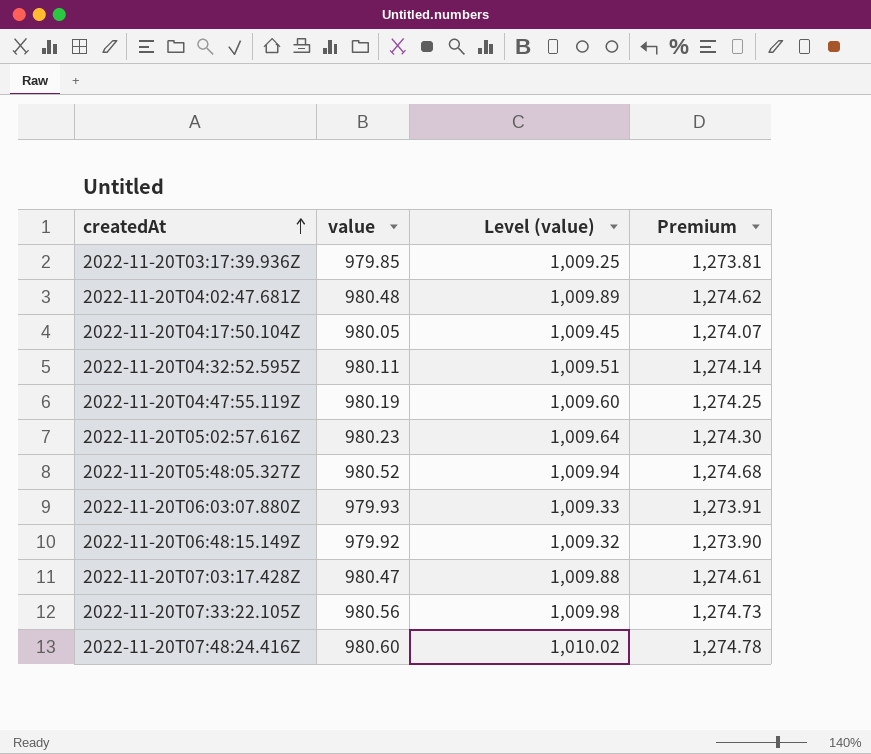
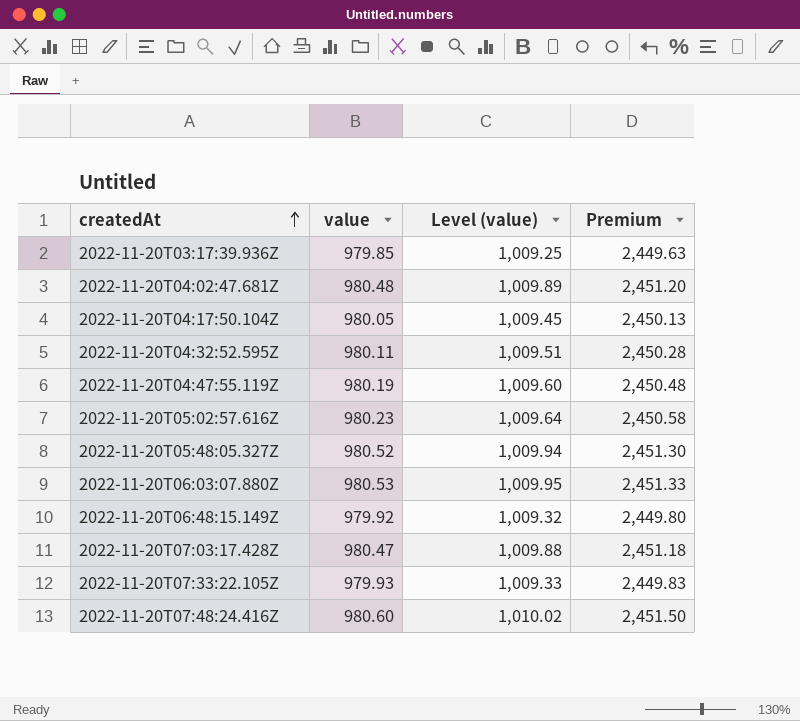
column Premium | formula: [value] * 1.3 -> [value] * 2.5
2022-11-20T06:03:07.880Z | value: 979.93 -> 980.53
2022-11-20T06:03:07.880Z | Level (value): 1,009.33 -> 1,009.95
2022-11-20T07:33:22.105Z | value: 980.56 -> 979.93
2022-11-20T07:33:22.105Z | Level (value): 1,009.98 -> 1,009.33

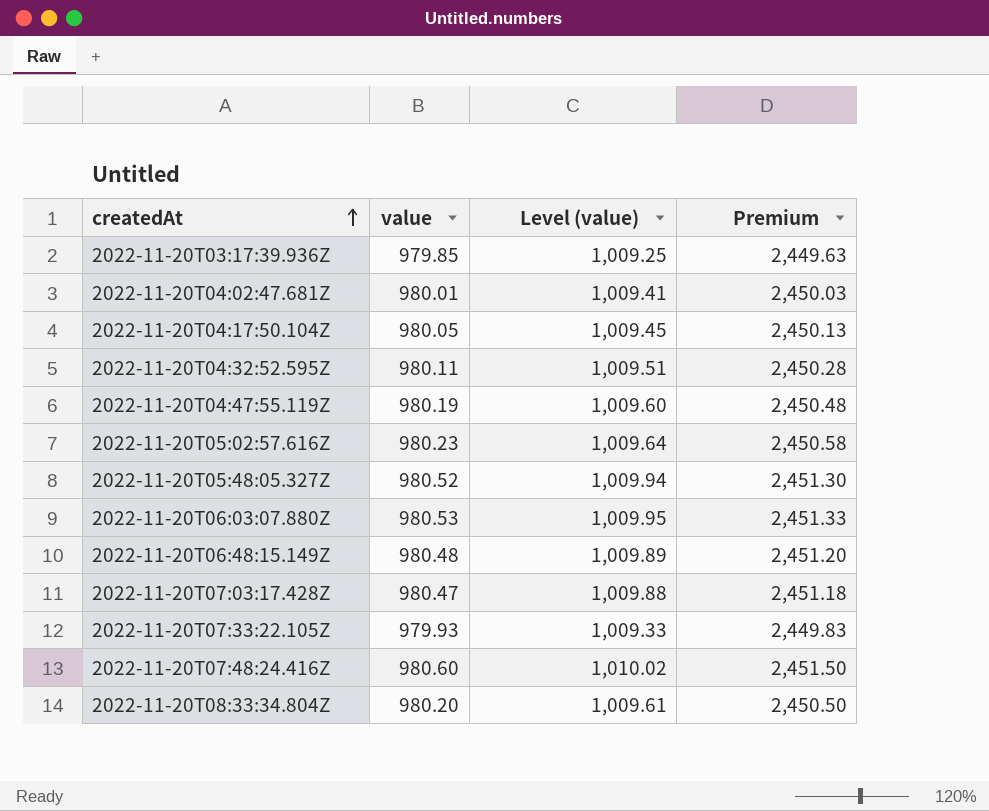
2022-11-20T04:02:47.681Z | value: 980.48 -> 980.01
2022-11-20T04:02:47.681Z | Level (value): 1,009.89 -> 1,009.41
2022-11-20T04:02:47.681Z | Premium: 2,451.20 -> 2,450.03
2022-11-20T06:48:15.149Z | value: 979.92 -> 980.48
2022-11-20T06:48:15.149Z | Level (value): 1,009.32 -> 1,009.89
2022-11-20T06:48:15.149Z | Premium: 2,449.80 -> 2,451.20
row 2022-11-20T08:33:34.804Z: none -> 980.20 | 1,009.61 | 2,450.50

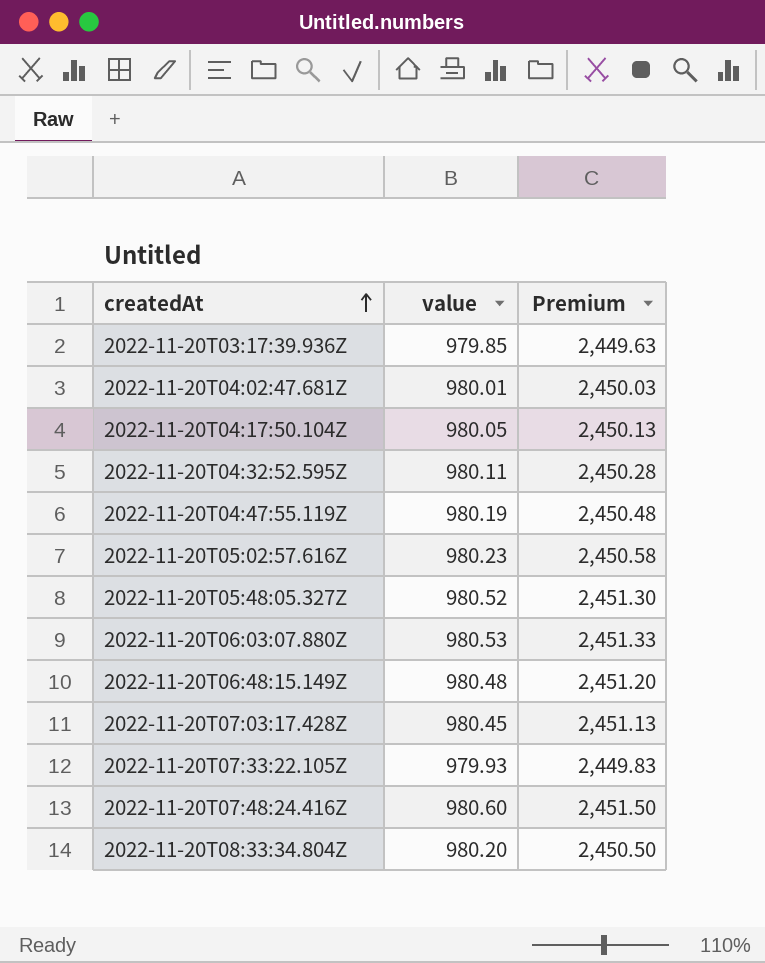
column Level (value) | formula: [value] * 1.03 -> none
2022-11-20T07:03:17.428Z | value: 980.47 -> 980.45
2022-11-20T07:03:17.428Z | Premium: 2,451.18 -> 2,451.13

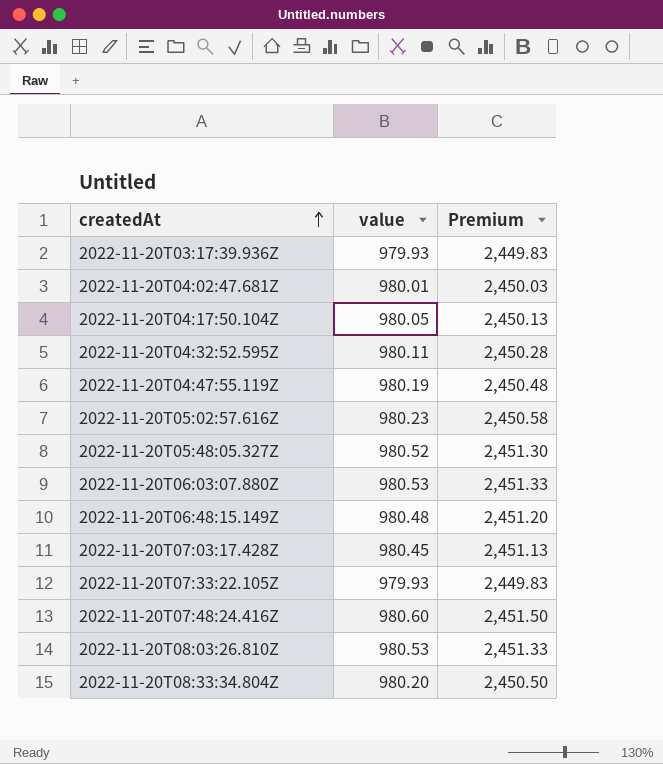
2022-11-20T03:17:39.936Z | value: 979.85 -> 979.93
2022-11-20T03:17:39.936Z | Premium: 2,449.63 -> 2,449.83
row 2022-11-20T08:03:26.810Z: none -> 980.53 | 2,451.33

